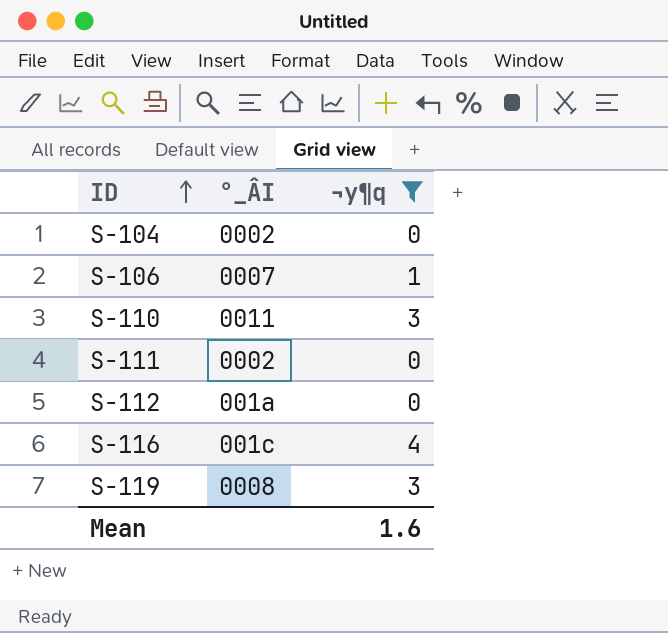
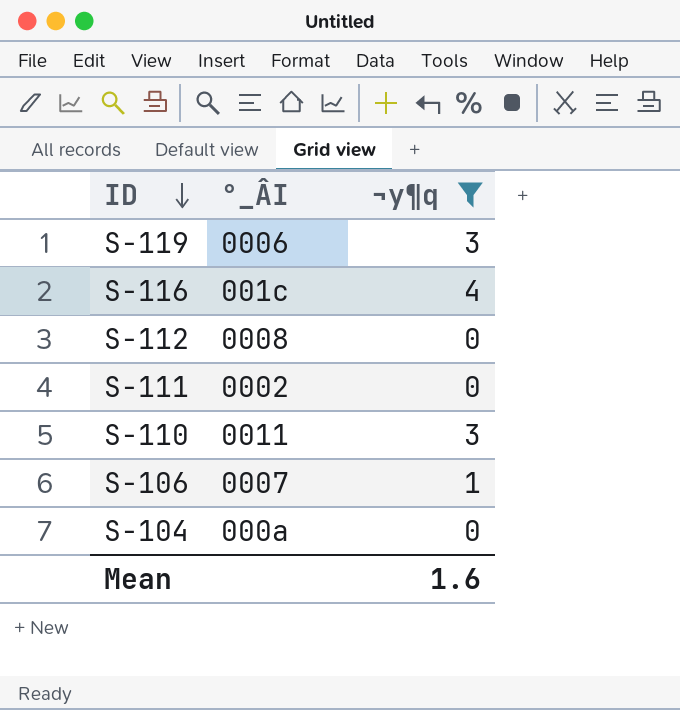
row order: ID ascending -> ID descending
S-119 | °_ÂI: 0008 -> 0006
S-112 | °_ÂI: 001a -> 0008
S-104 | °_ÂI: 0002 -> 000a

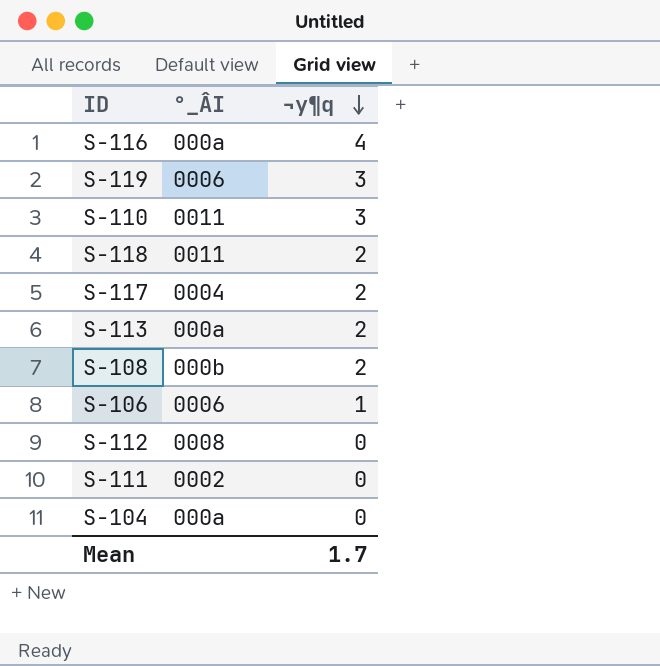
filter: ¬y¶q != 2 -> none
row order: ID descending -> ¬y¶q descending
S-116 | °_ÂI: 001c -> 000a
S-106 | °_ÂI: 0007 -> 0006
Mean | ¬y¶q: 1.6 -> 1.7

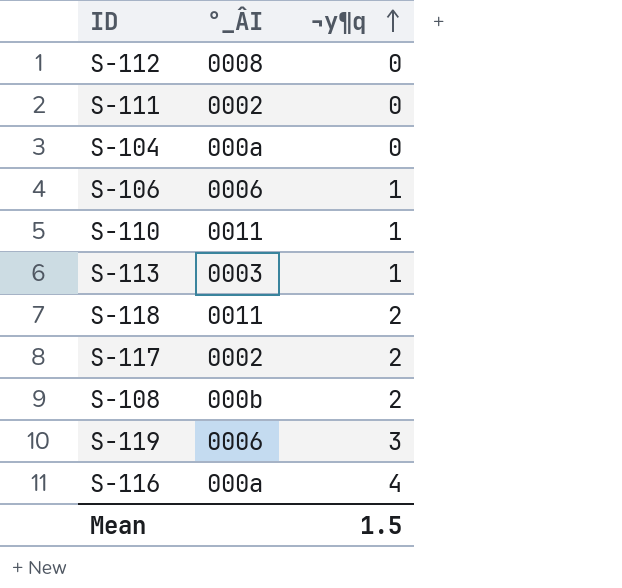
row order: ¬y¶q descending -> ¬y¶q ascending
S-110 | ¬y¶q: 3 -> 1
S-113 | °_ÂI: 000a -> 0003
S-113 | ¬y¶q: 2 -> 1
S-117 | °_ÂI: 0004 -> 0002
Mean | ¬y¶q: 1.7 -> 1.5

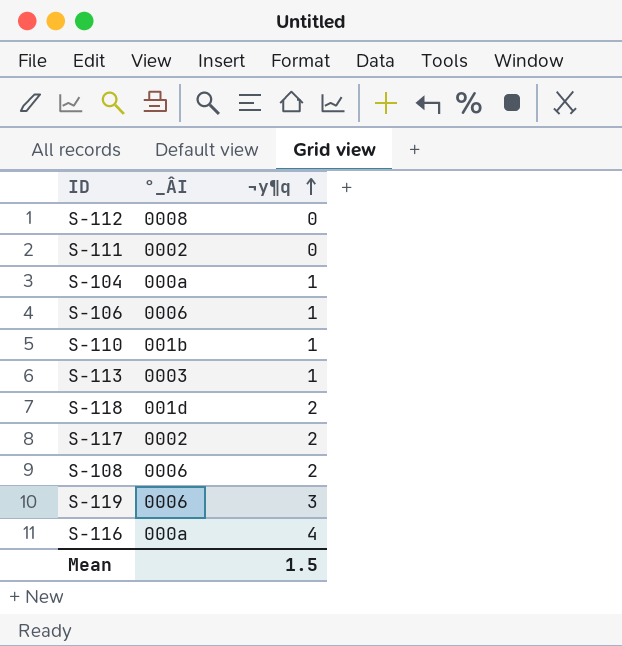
S-104 | ¬y¶q: 0 -> 1
S-110 | °_ÂI: 0011 -> 001b
S-118 | °_ÂI: 0011 -> 001d
S-108 | °_ÂI: 000b -> 0006

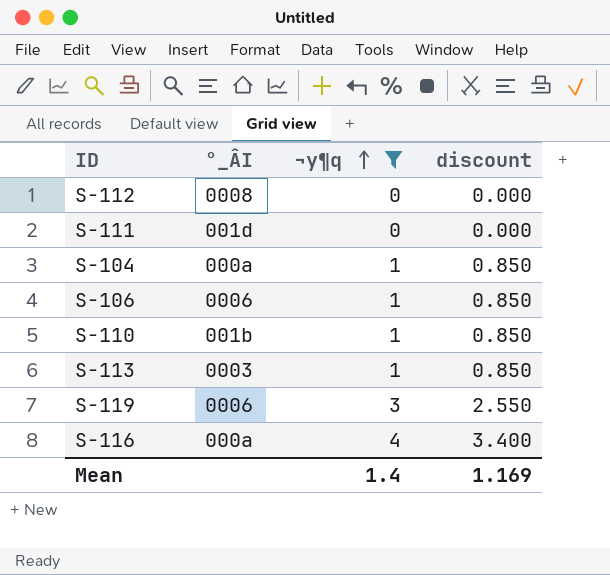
filter: none -> ¬y¶q != 2
column discount | formula: none -> [¬y¶q] * 0.85
S-111 | °_ÂI: 0002 -> 001d
Mean | ¬y¶q: 1.5 -> 1.4

